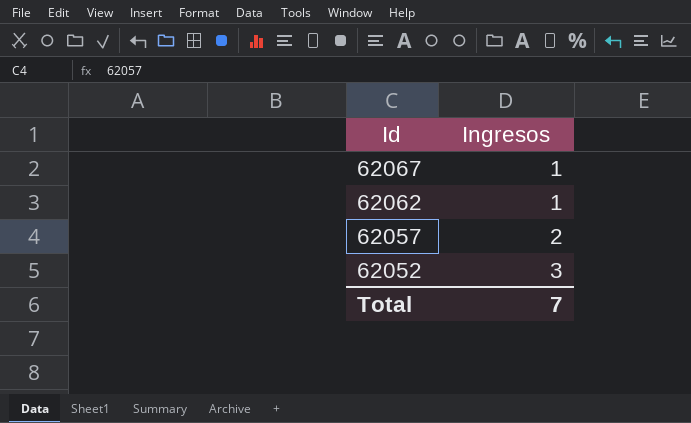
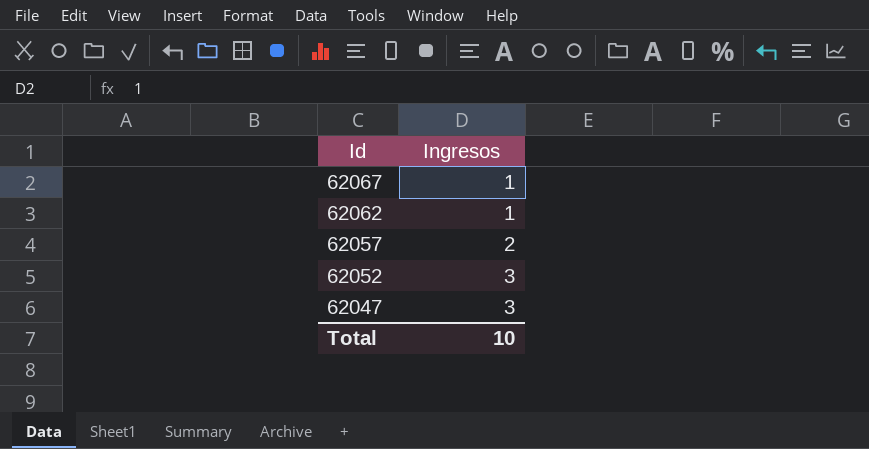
row 62047: none -> 3
Total | Ingresos: 7 -> 10

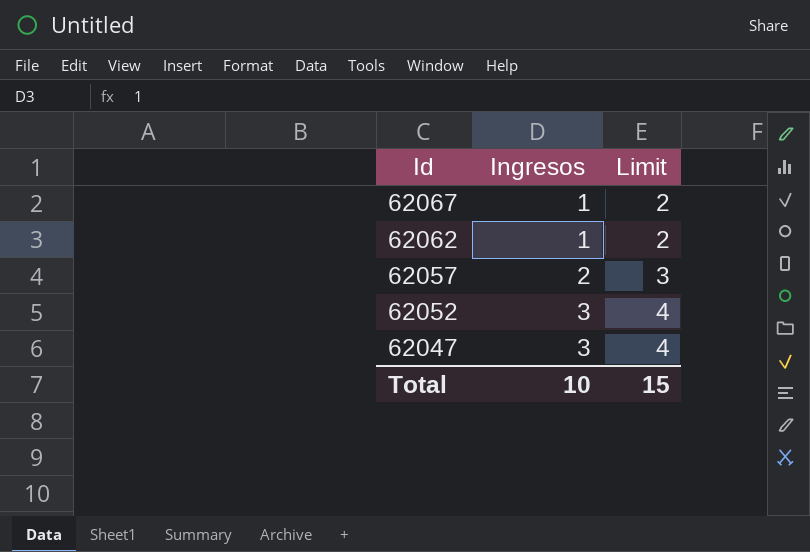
column Limit | formula: none -> [Ingresos] + 1

